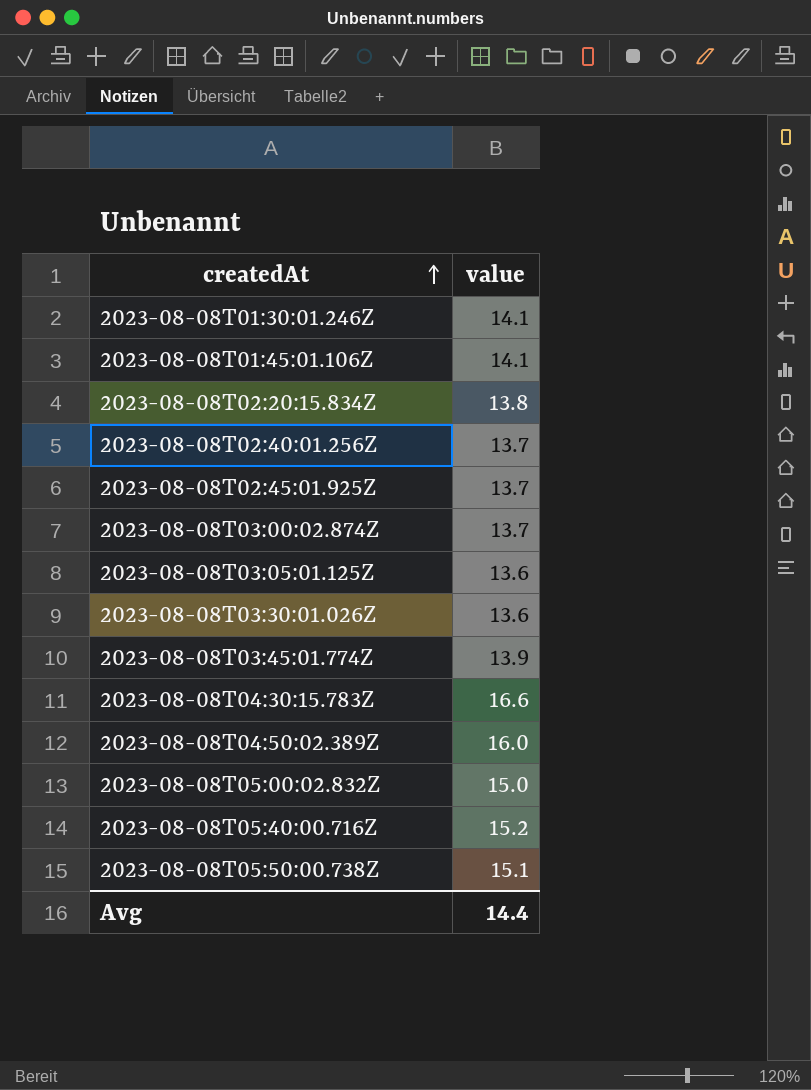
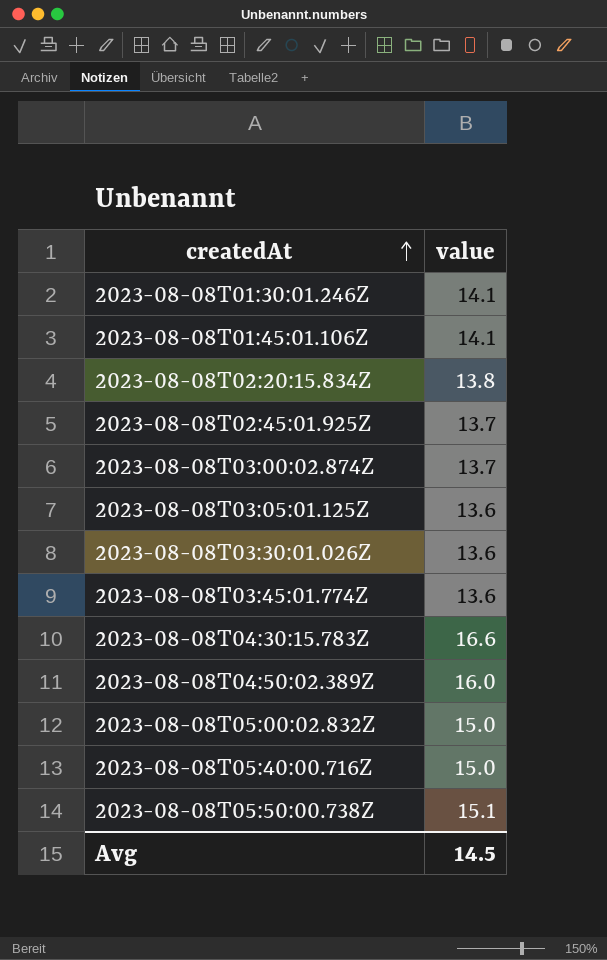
row 2023-08-08T02:40:01.256Z: 13.7 -> none
2023-08-08T03:45:01.774Z | value: 13.9 -> 13.6
2023-08-08T05:40:00.716Z | value: 15.2 -> 15.0
Avg | value: 14.4 -> 14.5

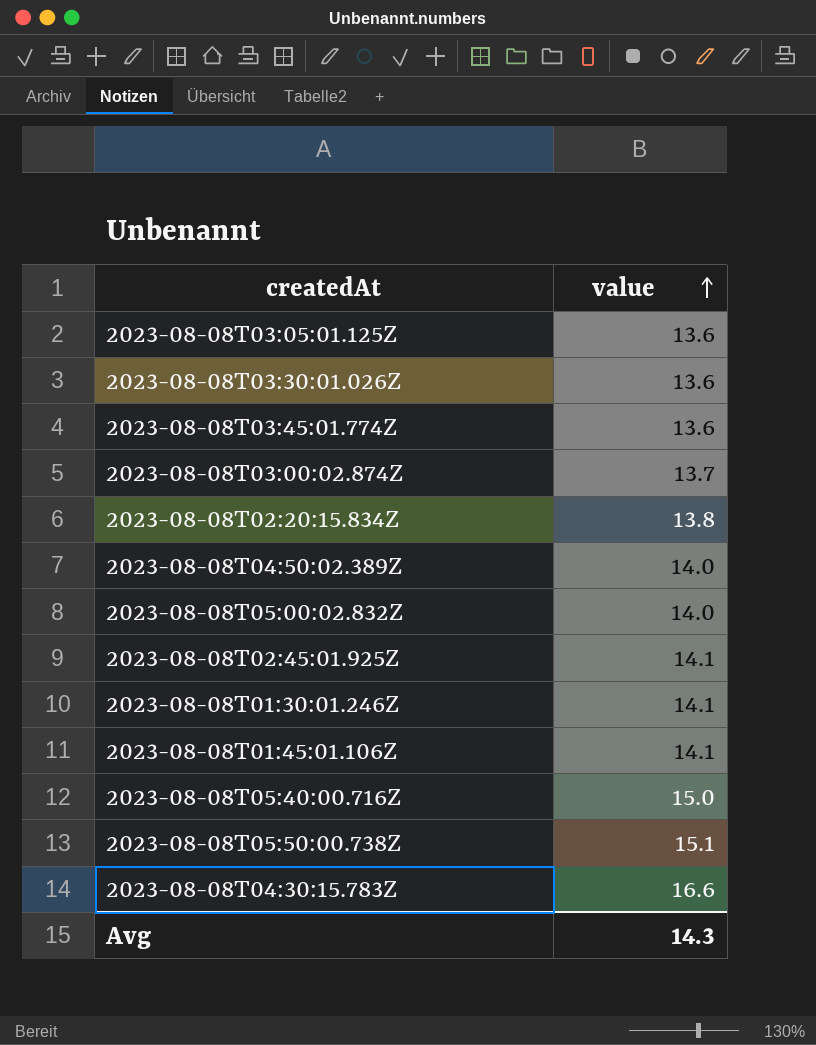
row order: createdAt ascending -> value ascending
2023-08-08T04:50:02.389Z | value: 16.0 -> 14.0
2023-08-08T05:00:02.832Z | value: 15.0 -> 14.0
2023-08-08T02:45:01.925Z | value: 13.7 -> 14.1
Avg | value: 14.5 -> 14.3

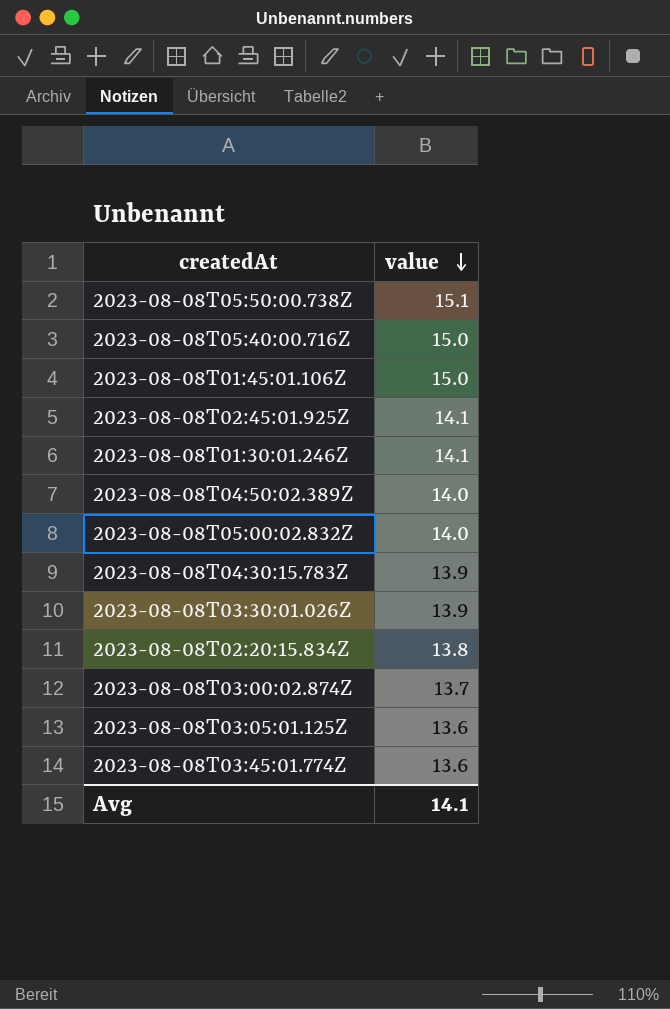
row order: value ascending -> value descending
2023-08-08T01:45:01.106Z | value: 14.1 -> 15.0
2023-08-08T04:30:15.783Z | value: 16.6 -> 13.9
2023-08-08T03:30:01.026Z | value: 13.6 -> 13.9
Avg | value: 14.3 -> 14.1

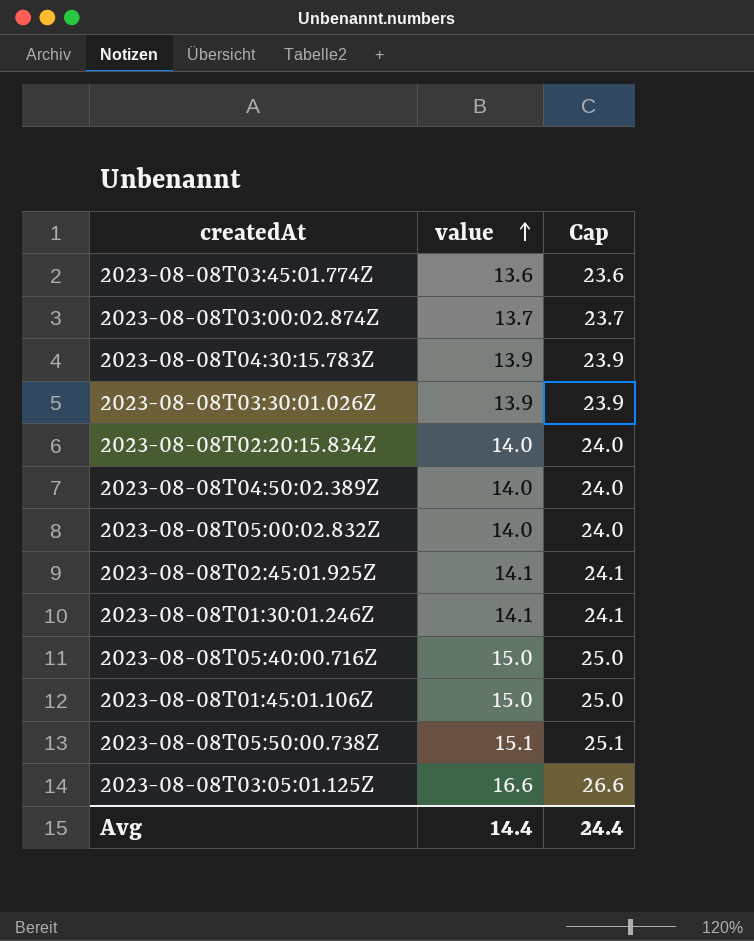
row order: value descending -> value ascending
column Cap | formula: none -> [value] + 10
2023-08-08T02:20:15.834Z | value: 13.8 -> 14.0
2023-08-08T03:05:01.125Z | value: 13.6 -> 16.6
Avg | value: 14.1 -> 14.4

